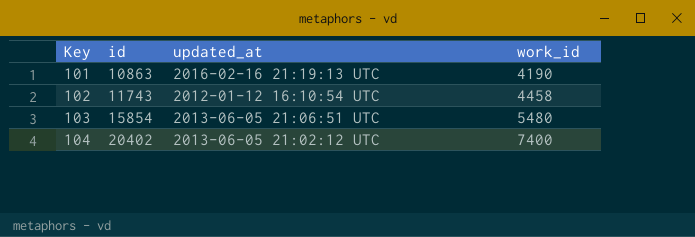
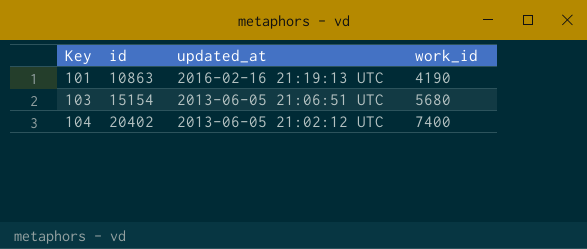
row 102: 11743 | 2012-01-12 16:10:54 UTC | 4458 -> none
103 | id: 15854 -> 15154
103 | work_id: 5480 -> 5680

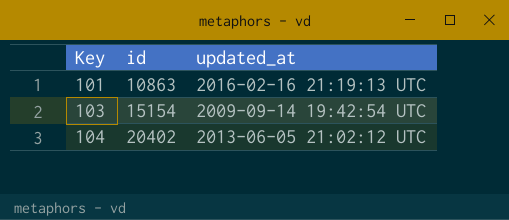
column work_id | position: 4 -> none
103 | updated_at: 2013-06-05 21:06:51 UTC -> 2009-09-14 19:42:54 UTC

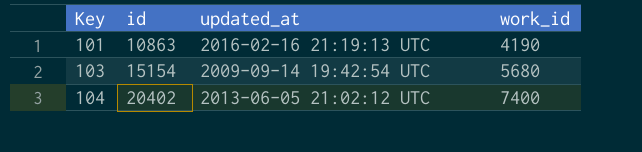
column work_id | position: none -> 4

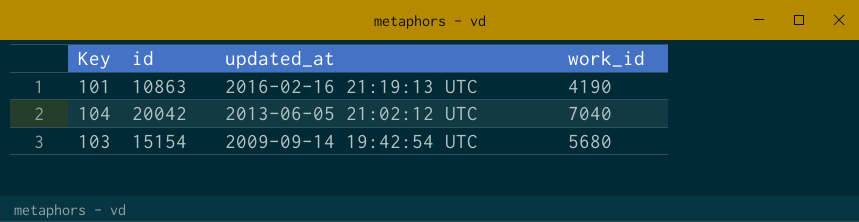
row order: Key ascending -> updated_at descending
104 | id: 20402 -> 20042
104 | work_id: 7400 -> 7040

